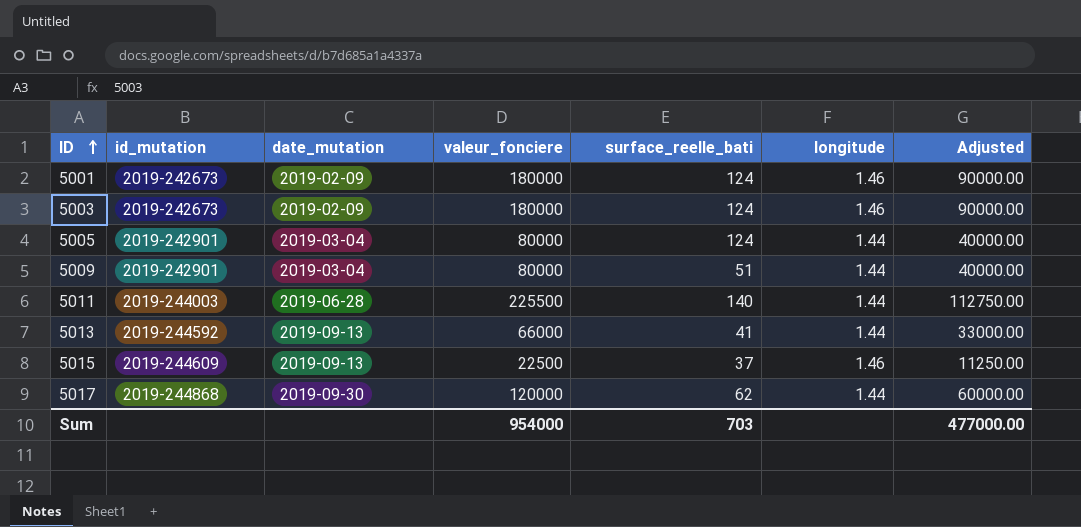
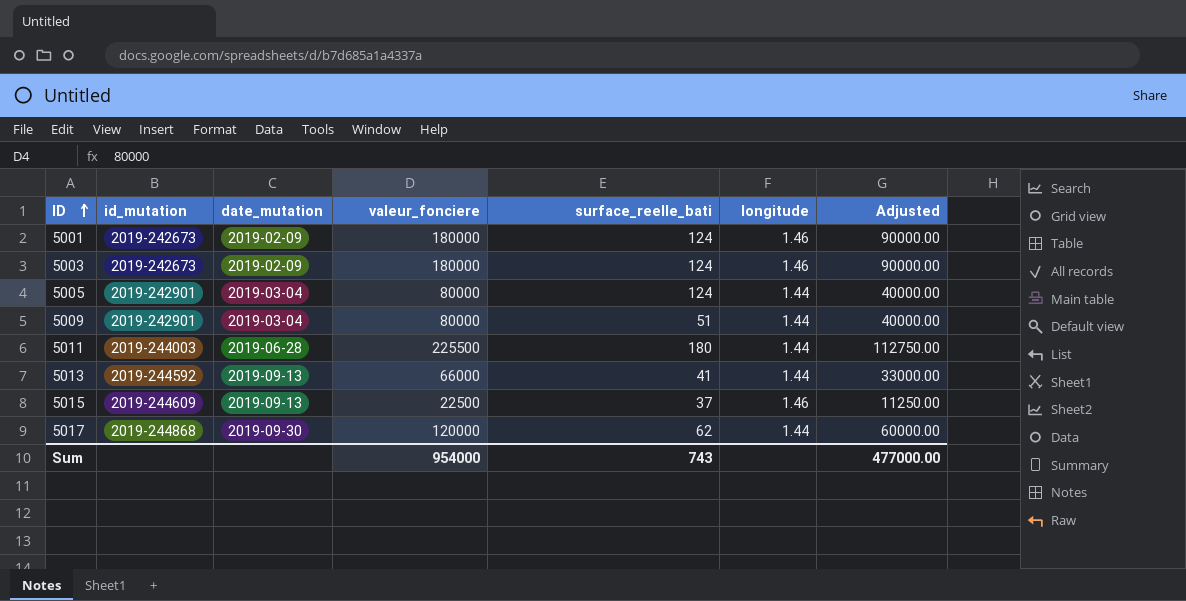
5011 | surface_reelle_bati: 140 -> 180
Sum | surface_reelle_bati: 703 -> 743

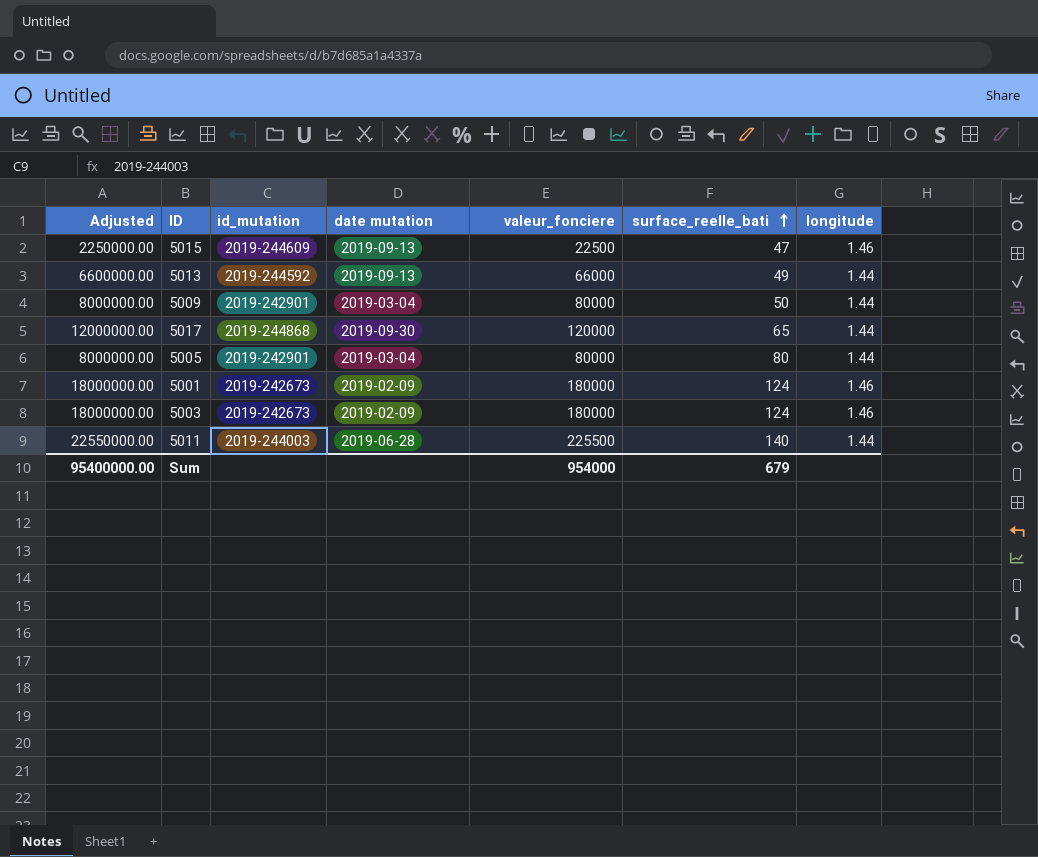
row order: ID ascending -> surface_reelle_bati ascending
column Adjusted | formula: [valeur_fonciere] * 0.5 -> [valeur_fonciere] * 100
column Adjusted | position: 7 -> 1
column name: date_mutation -> date mutation
5015 | surface_reelle_bati: 37 -> 47
5013 | surface_reelle_bati: 41 -> 49
5009 | surface_reelle_bati: 51 -> 50
5017 | surface_reelle_bati: 62 -> 65
5005 | surface_reelle_bati: 124 -> 80
5011 | surface_reelle_bati: 180 -> 140
Sum | Adjusted: 477000.00 -> 95400000.00
Sum | surface_reelle_bati: 743 -> 679

